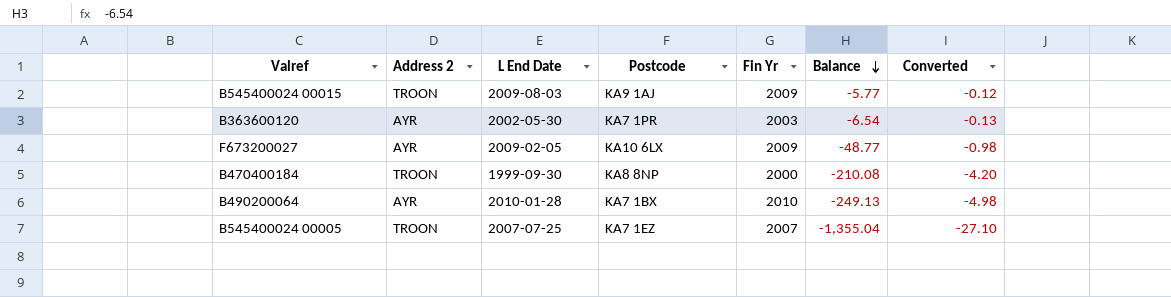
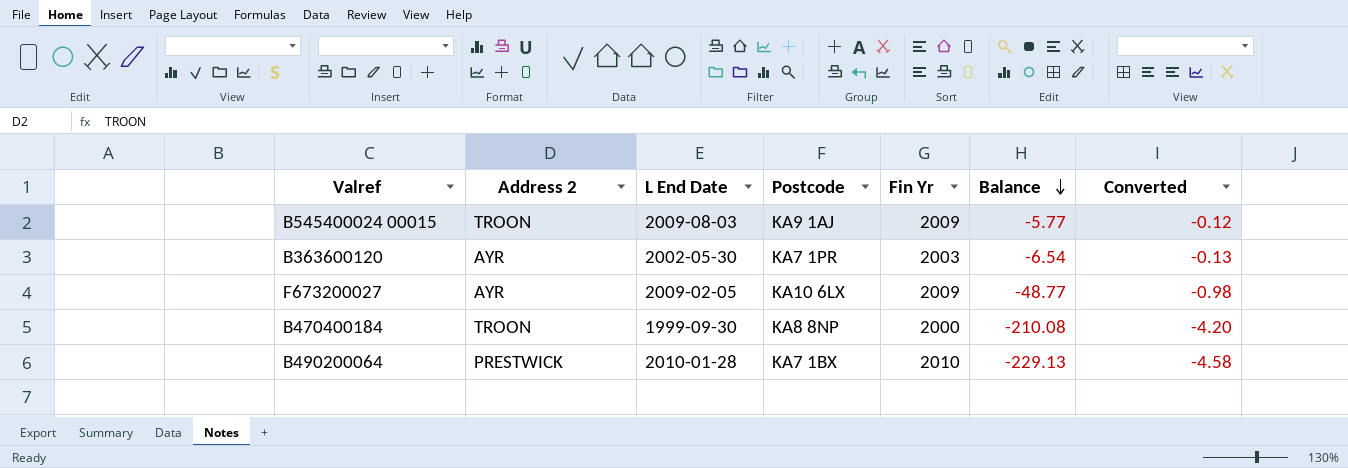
row B545400024 00005: TROON | 2007-07-25 | KA7 1EZ | 2007 | -1,355.04 | -27.10 -> none
B490200064 | Address 2: AYR -> PRESTWICK
B490200064 | Balance: -249.13 -> -229.13
B490200064 | Converted: -4.98 -> -4.58

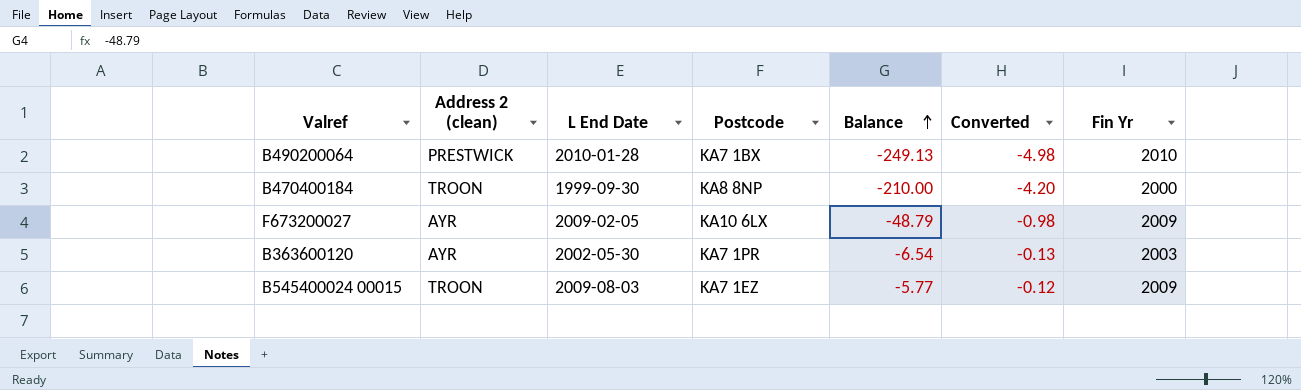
row order: Balance descending -> Balance ascending
column name: Address 2 -> Address 2 (clean)
column Fin Yr | position: 5 -> 7
B490200064 | Balance: -229.13 -> -249.13
B490200064 | Converted: -4.58 -> -4.98
B470400184 | Balance: -210.08 -> -210.00
F673200027 | Balance: -48.77 -> -48.79
B545400024 00015 | Postcode: KA9 1AJ -> KA7 1EZ

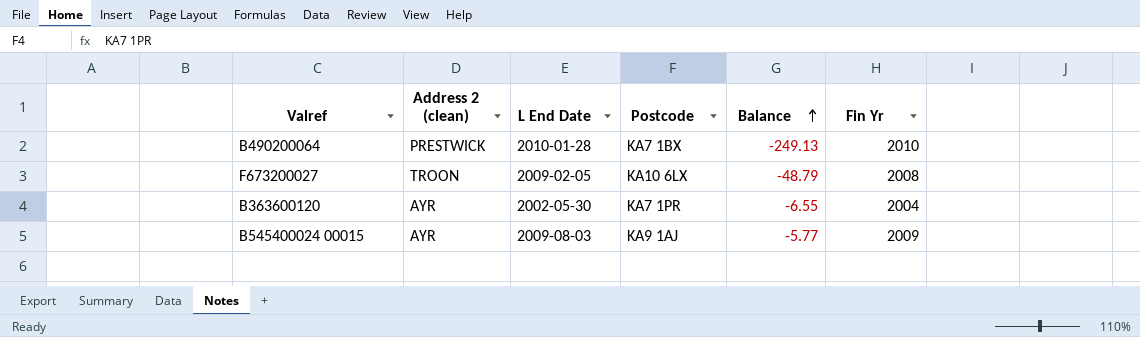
column Converted | formula: [Balance] * 0.02 -> none
row B470400184: TROON | 1999-09-30 | KA8 8NP | -210.00 | -4.20 | 2000 -> none
F673200027 | Address 2 (clean): AYR -> TROON
F673200027 | Fin Yr: 2009 -> 2008
B363600120 | Balance: -6.54 -> -6.55
B363600120 | Fin Yr: 2003 -> 2004
B545400024 00015 | Address 2 (clean): TROON -> AYR
B545400024 00015 | Postcode: KA7 1EZ -> KA9 1AJ

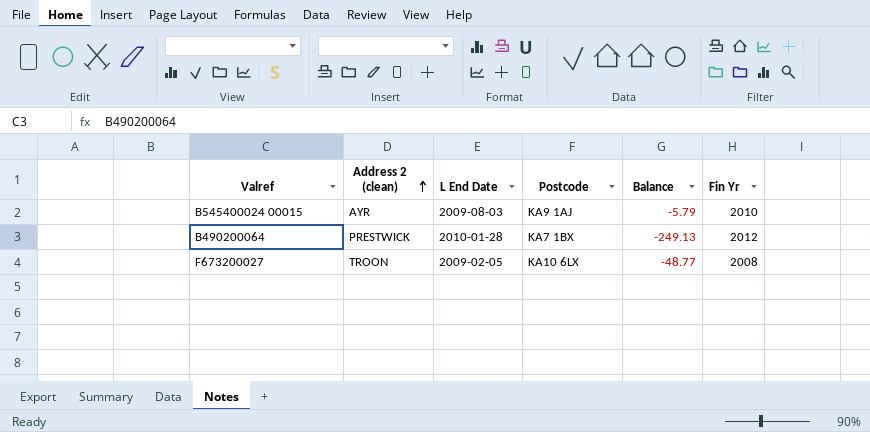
row order: Balance ascending -> Address 2 (clean) ascending
row B363600120: AYR | 2002-05-30 | KA7 1PR | -6.55 | 2004 -> none
B545400024 00015 | Balance: -5.77 -> -5.79
B545400024 00015 | Fin Yr: 2009 -> 2010
B490200064 | Fin Yr: 2010 -> 2012
F673200027 | Balance: -48.79 -> -48.77

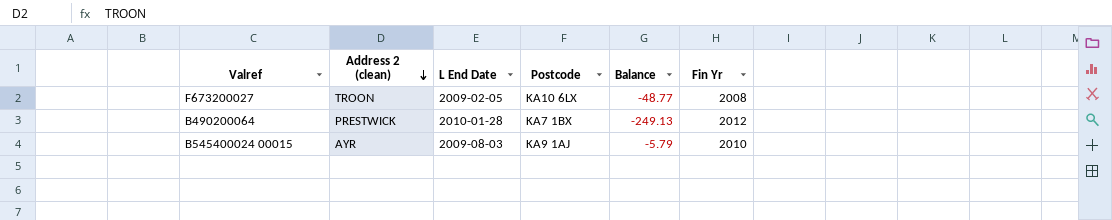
row order: Address 2 (clean) ascending -> Address 2 (clean) descending

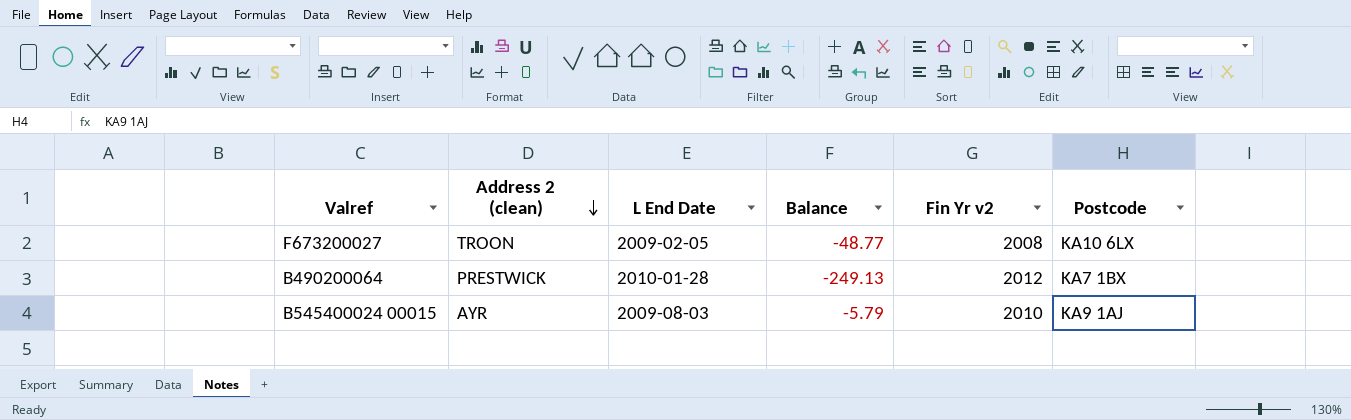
column name: Fin Yr -> Fin Yr v2
column Postcode | position: 4 -> 6

